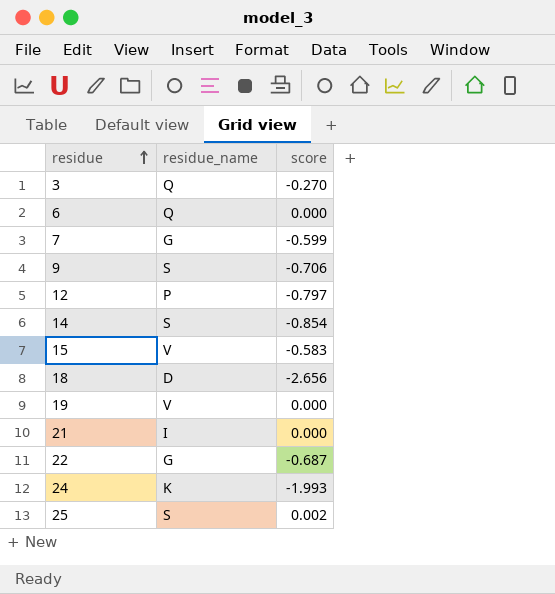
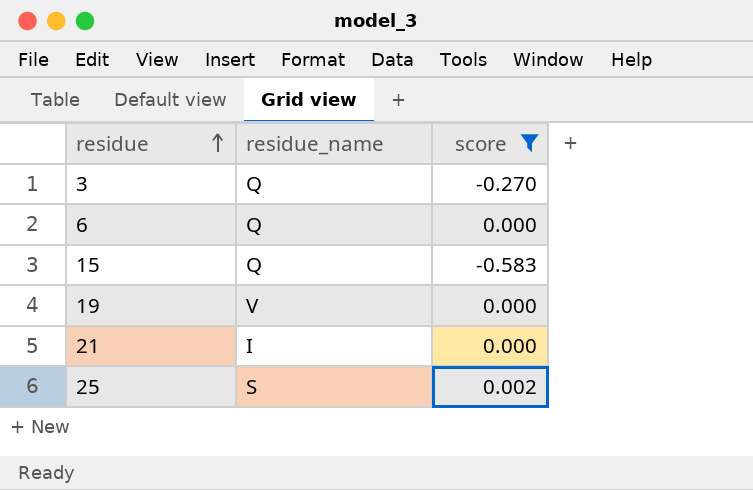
filter: none -> score >= -0.583
15 | residue_name: V -> Q

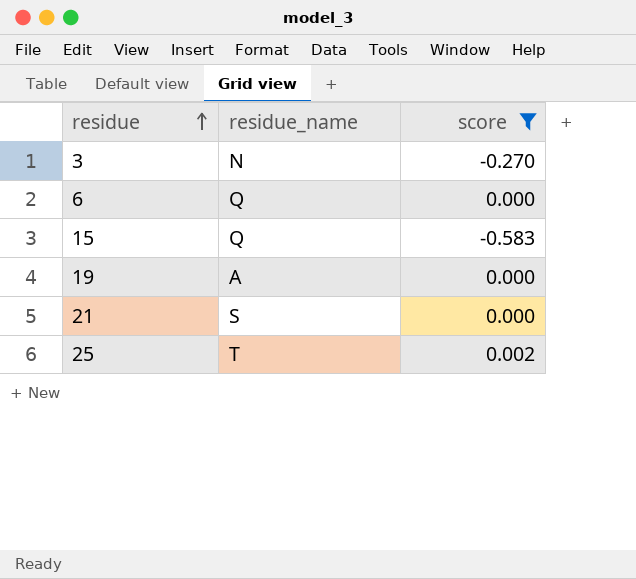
3 | residue_name: Q -> N
19 | residue_name: V -> A
21 | residue_name: I -> S
25 | residue_name: S -> T

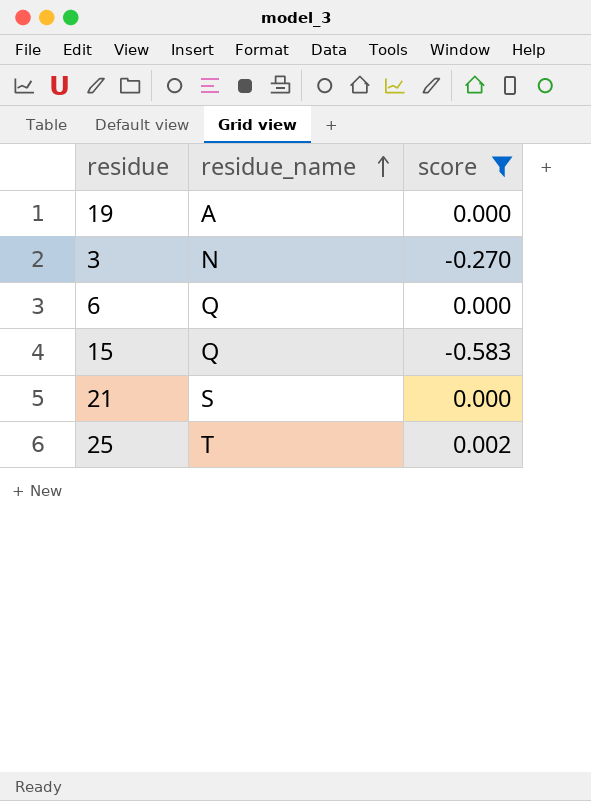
row order: residue ascending -> residue_name ascending

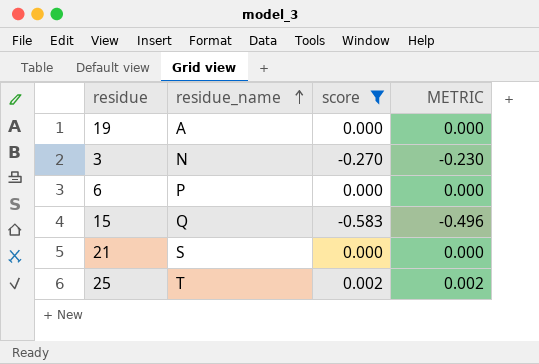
column METRIC | formula: none -> [score] * 0.85
6 | residue_name: Q -> P

